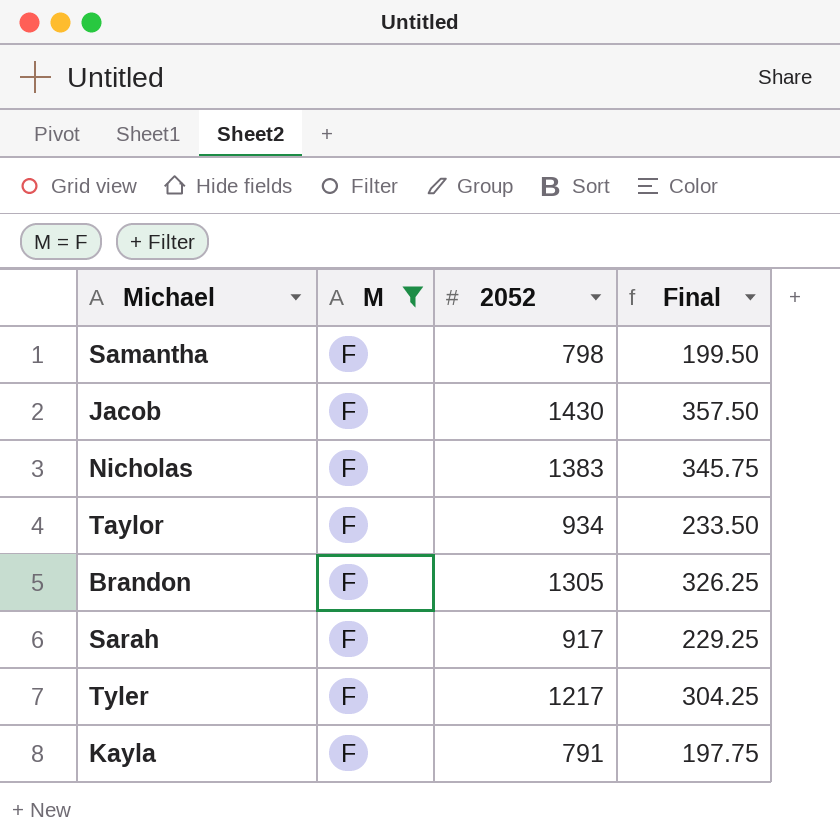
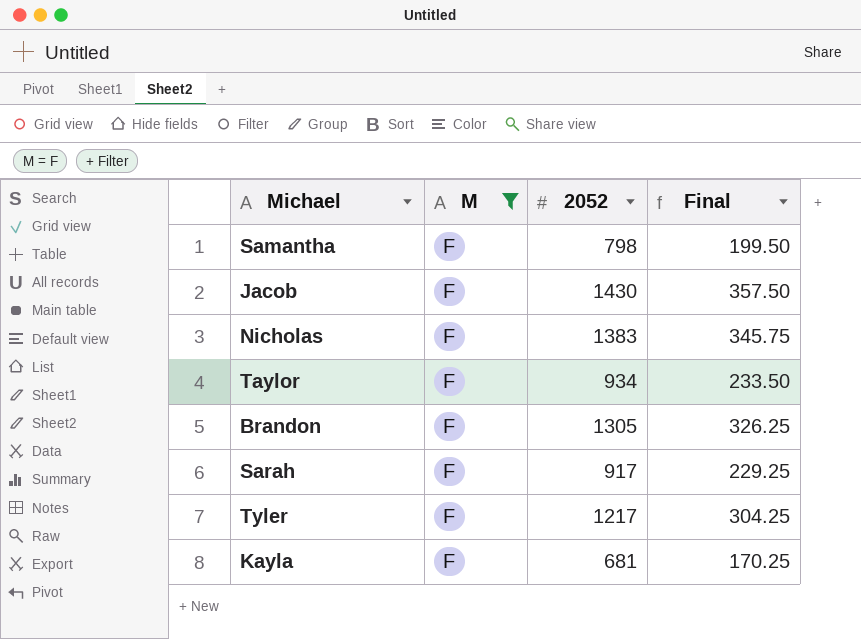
Kayla | 2052: 791 -> 681
Kayla | Final: 197.75 -> 170.25

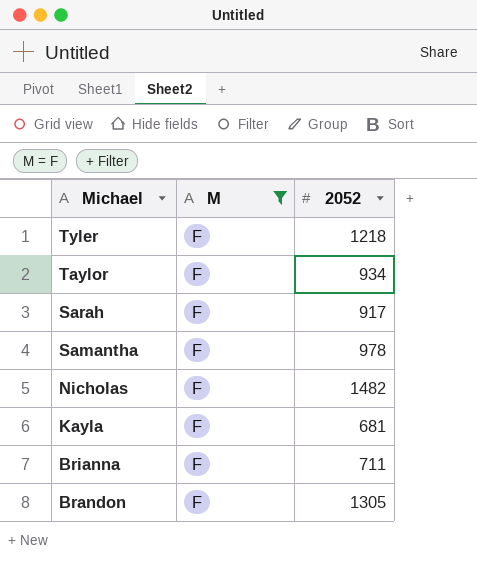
row order: none -> Michael descending
column Final | formula: [2052] * 0.25 -> none
row Jacob: F | 1430 | 357.50 -> none
Tyler | 2052: 1217 -> 1218
Samantha | 2052: 798 -> 978
Nicholas | 2052: 1383 -> 1482
row Brianna: none -> F | 711

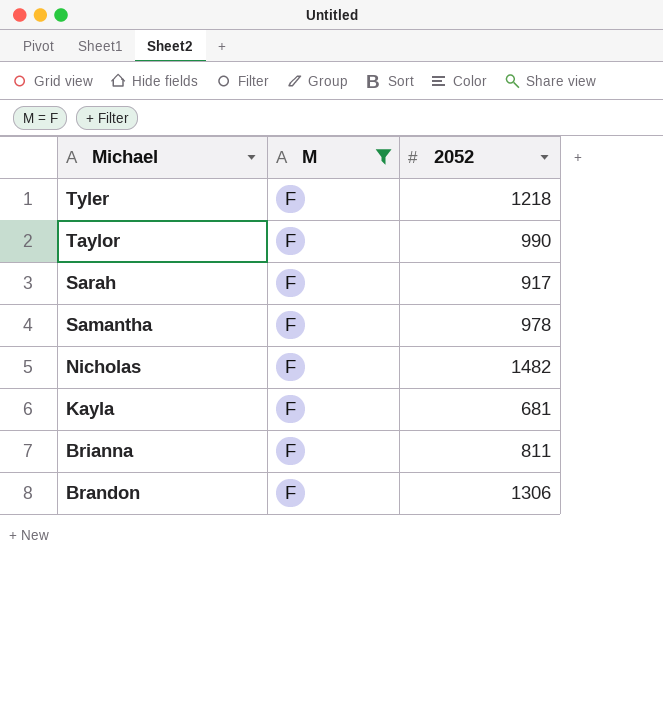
Taylor | 2052: 934 -> 990
Brianna | 2052: 711 -> 811
Brandon | 2052: 1305 -> 1306

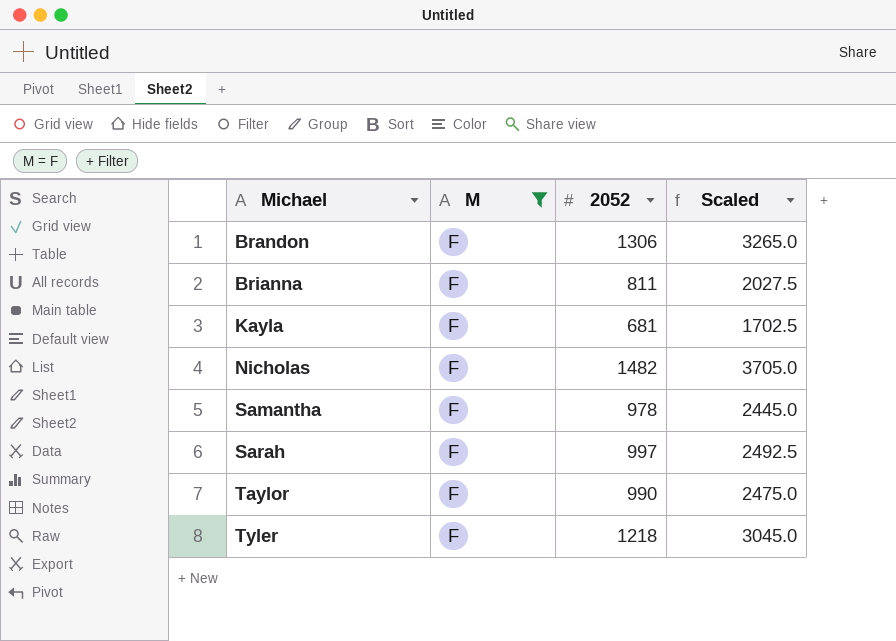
row order: Michael descending -> Michael ascending
column Scaled | formula: none -> [2052] * 2.5
Sarah | 2052: 917 -> 997

